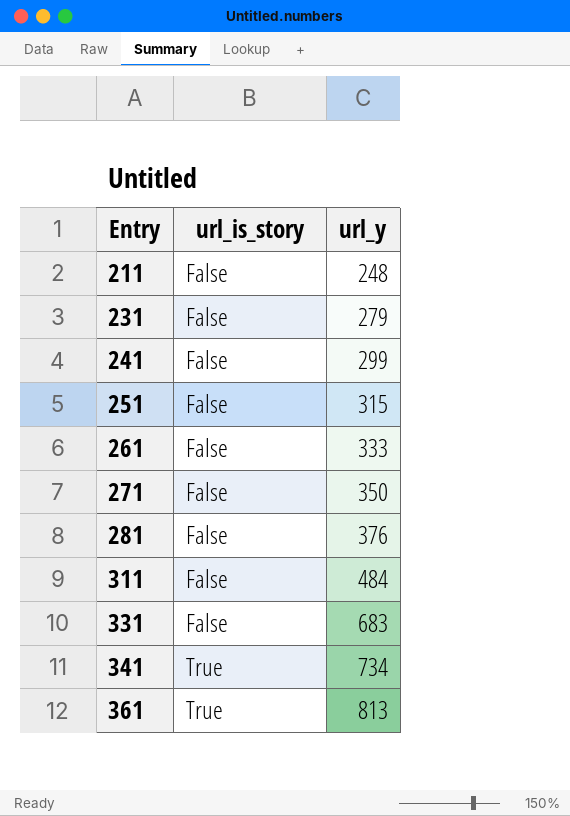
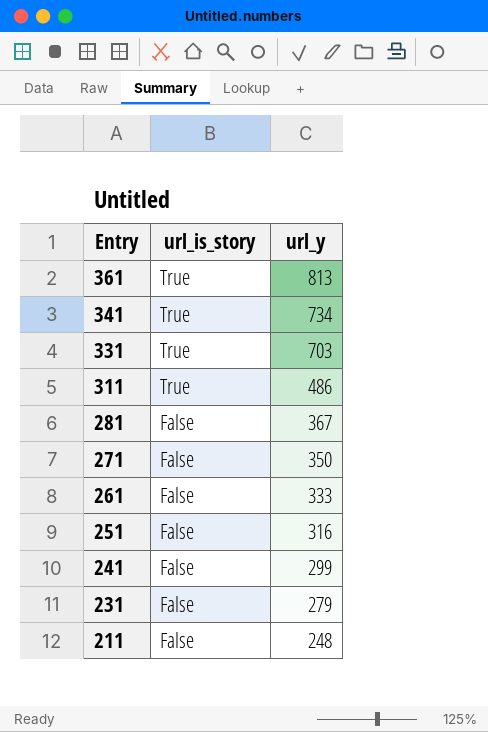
row order: Entry ascending -> Entry descending
331 | url_is_story: False -> True
331 | url_y: 683 -> 703
311 | url_is_story: False -> True
311 | url_y: 484 -> 486
281 | url_y: 376 -> 367
251 | url_y: 315 -> 316

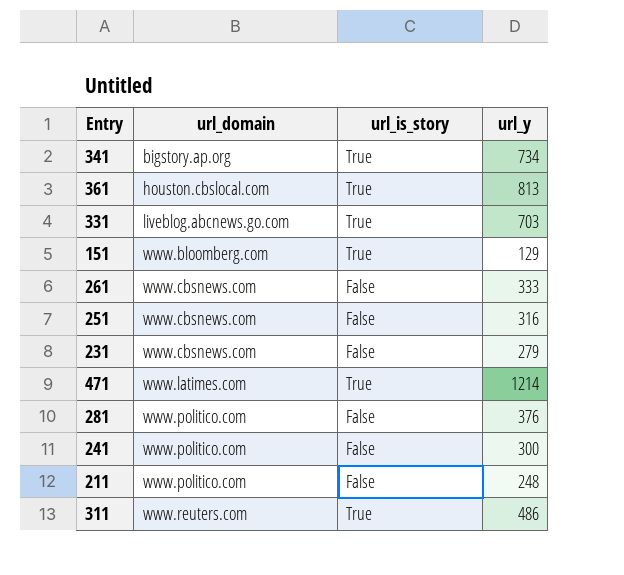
row order: Entry descending -> url_domain ascending
column url_domain | position: none -> 2
row 271: False | 350 -> none
row 151: none -> www.bloomberg.com | True | 129
row 471: none -> www.latimes.com | True | 1214
281 | url_y: 367 -> 376
241 | url_y: 299 -> 300

